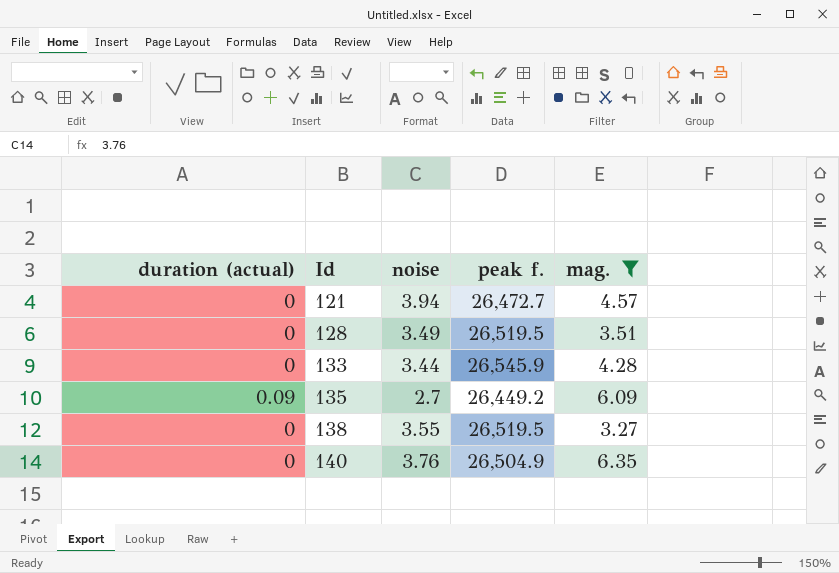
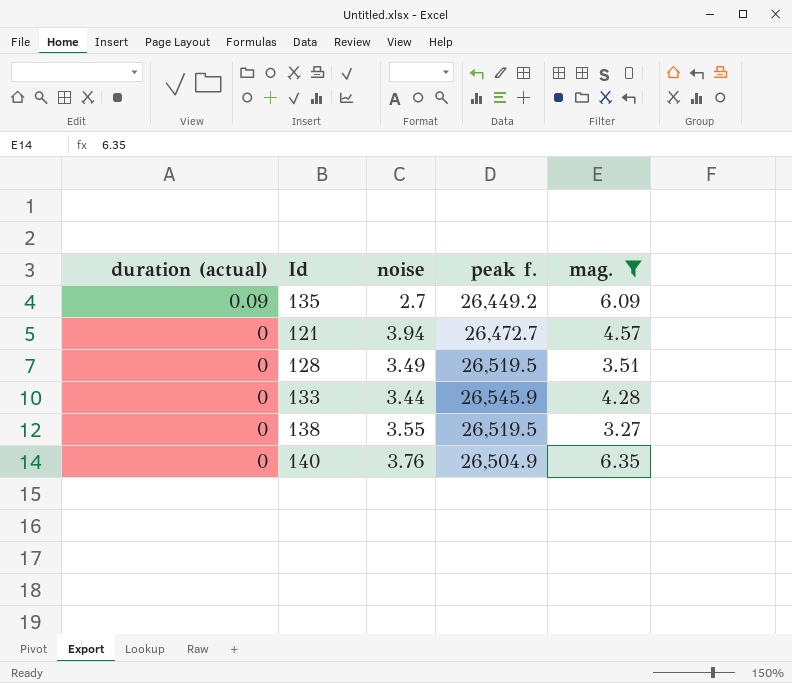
row order: Id ascending -> duration (actual) descending

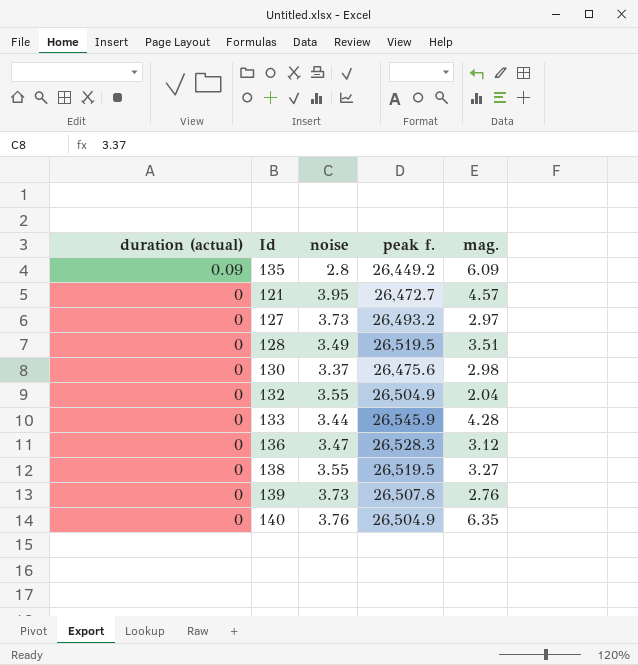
filter: mag. >= 3.27 -> none
135 | noise: 2.7 -> 2.8
121 | noise: 3.94 -> 3.95

